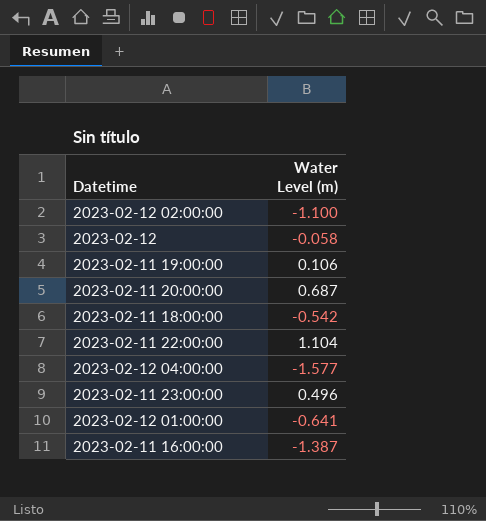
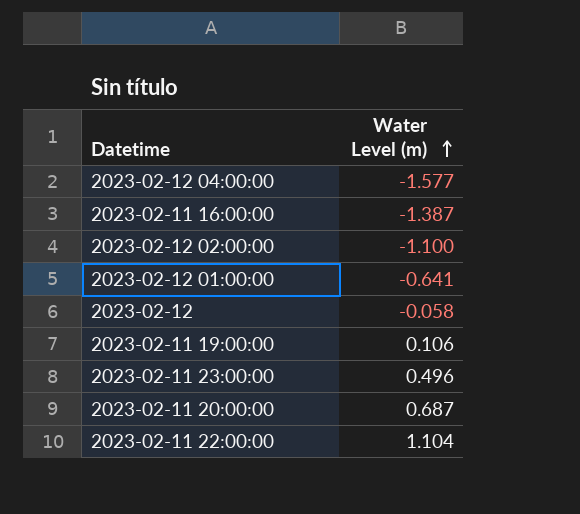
row order: none -> Water Level (m) ascending
row 2023-02-11 18:00:00: -0.542 -> none

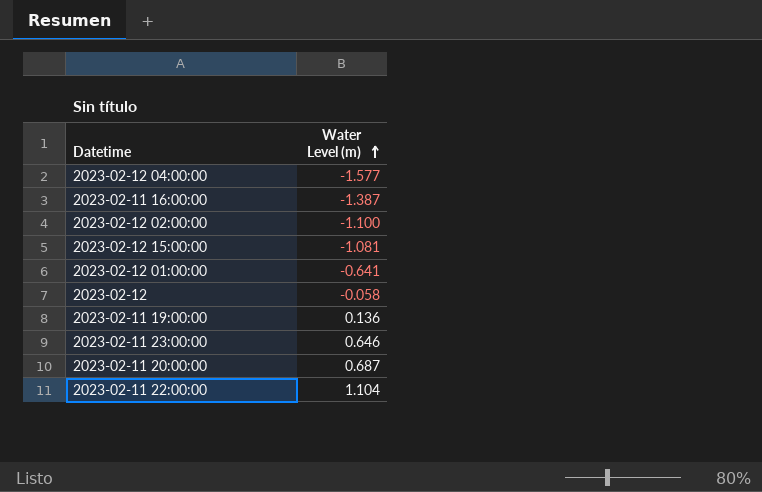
row 2023-02-12 15:00:00: none -> -1.081
2023-02-11 19:00:00 | Water Level (m): 0.106 -> 0.136
2023-02-11 23:00:00 | Water Level (m): 0.496 -> 0.646

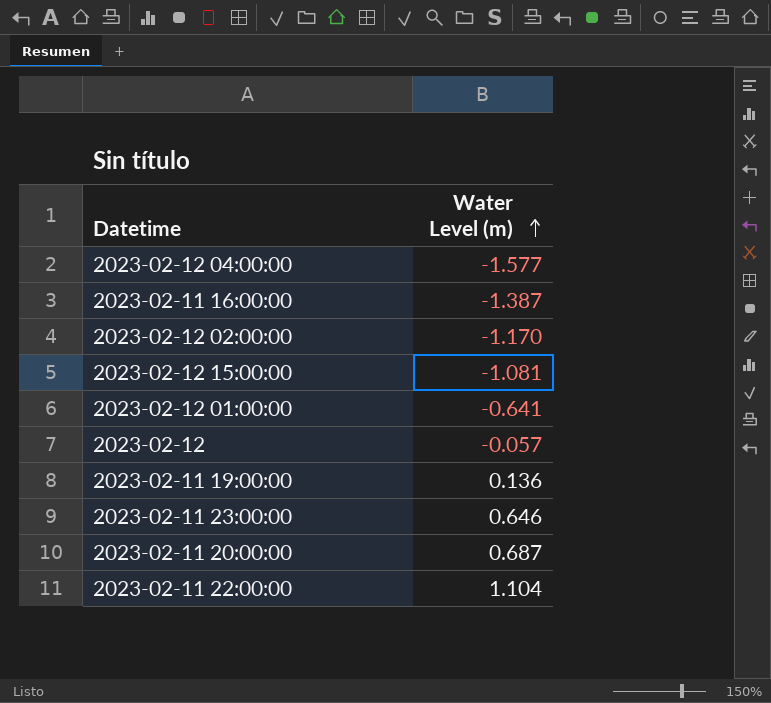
2023-02-12 02:00:00 | Water Level (m): -1.100 -> -1.170
2023-02-12 | Water Level (m): -0.058 -> -0.057

